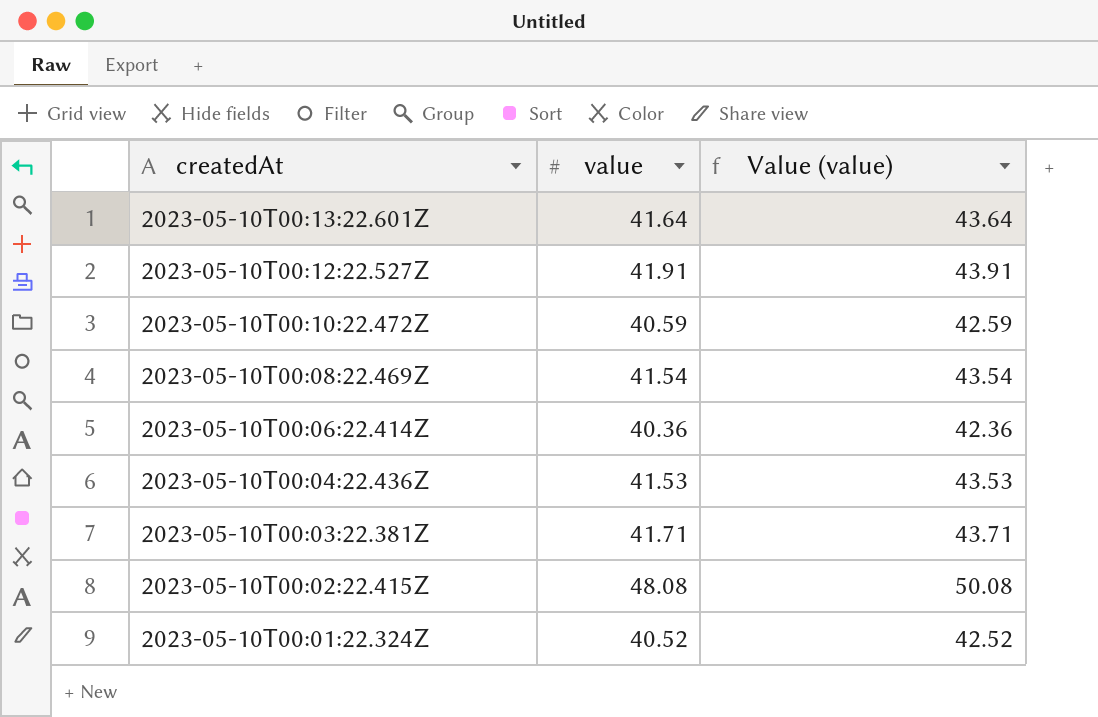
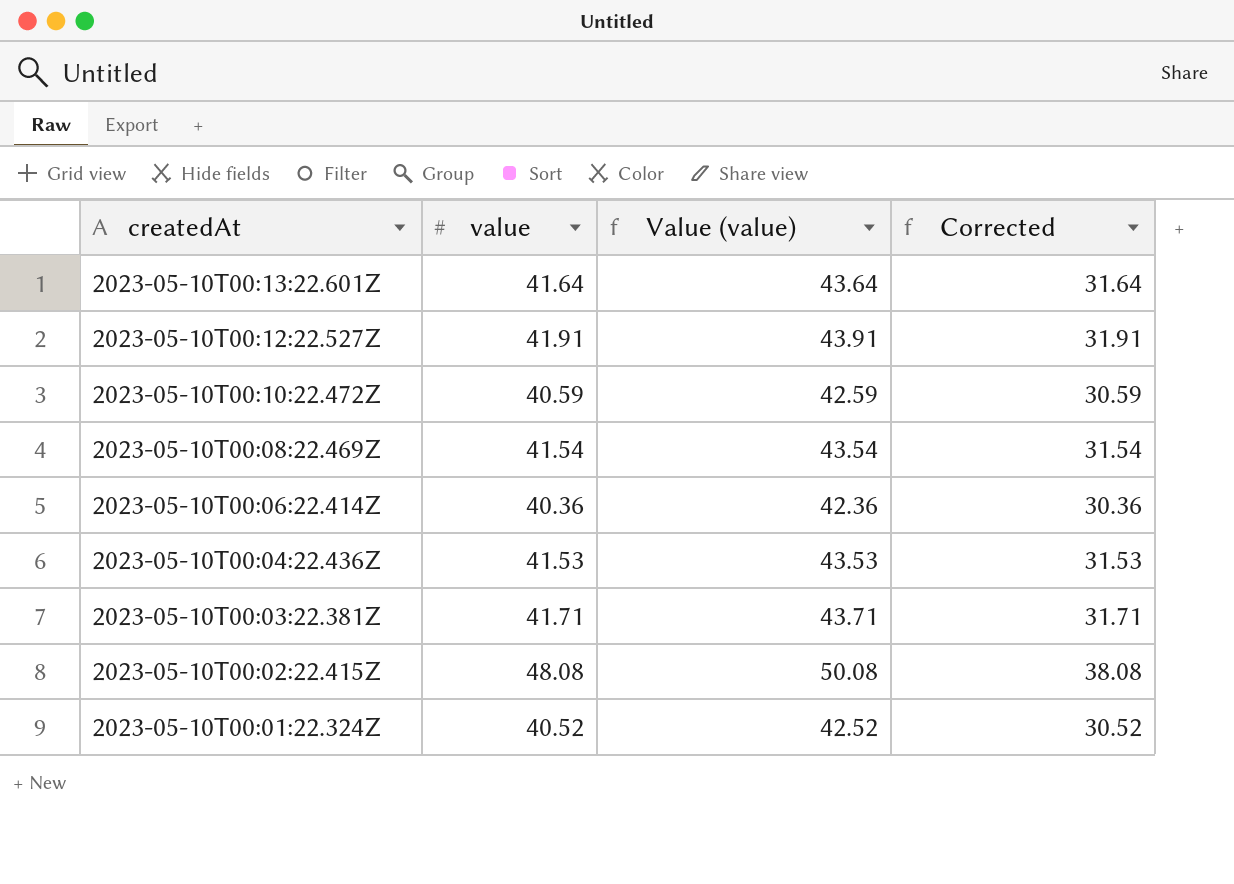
column Corrected | formula: none -> [value] - 10

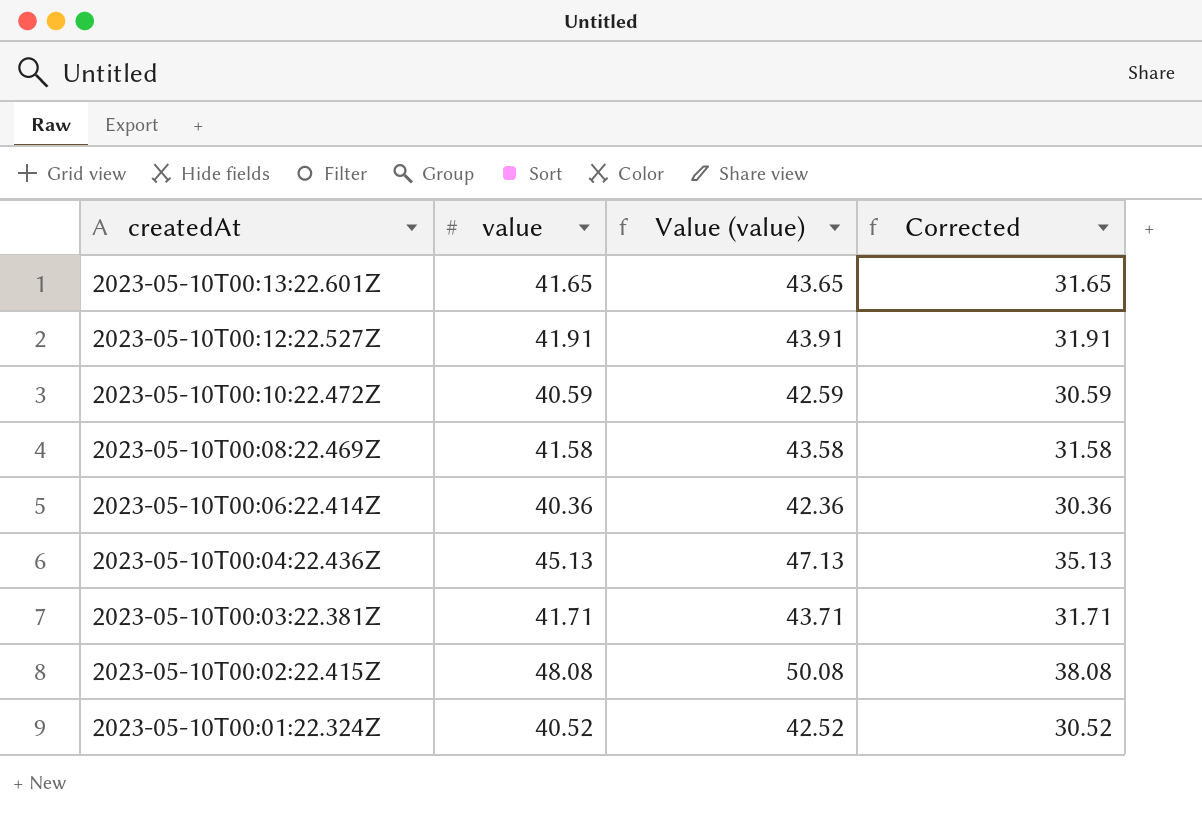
2023-05-10T00:13:22.601Z | value: 41.64 -> 41.65
2023-05-10T00:13:22.601Z | Value (value): 43.64 -> 43.65
2023-05-10T00:13:22.601Z | Corrected: 31.64 -> 31.65
2023-05-10T00:08:22.469Z | value: 41.54 -> 41.58
2023-05-10T00:08:22.469Z | Value (value): 43.54 -> 43.58
2023-05-10T00:08:22.469Z | Corrected: 31.54 -> 31.58
2023-05-10T00:04:22.436Z | value: 41.53 -> 45.13
2023-05-10T00:04:22.436Z | Value (value): 43.53 -> 47.13
2023-05-10T00:04:22.436Z | Corrected: 31.53 -> 35.13

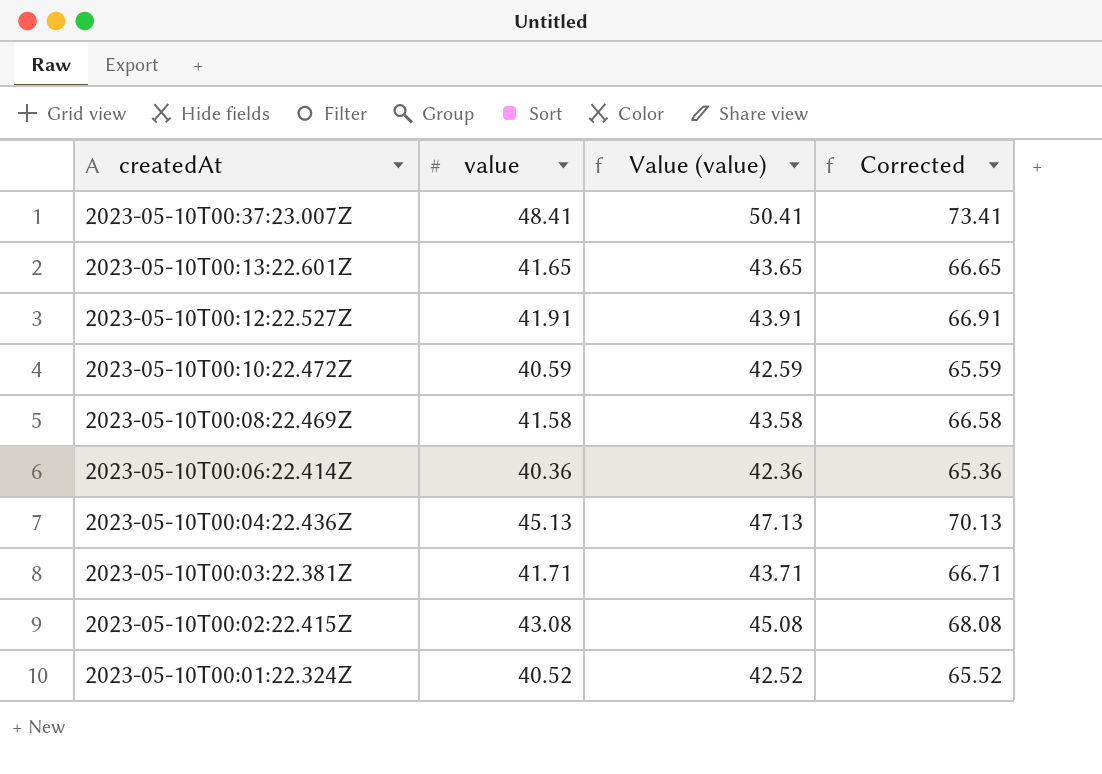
column Corrected | formula: [value] - 10 -> [value] + 25
row 2023-05-10T00:37:23.007Z: none -> 48.41 | 50.41 | 73.41
2023-05-10T00:02:22.415Z | value: 48.08 -> 43.08
2023-05-10T00:02:22.415Z | Value (value): 50.08 -> 45.08

